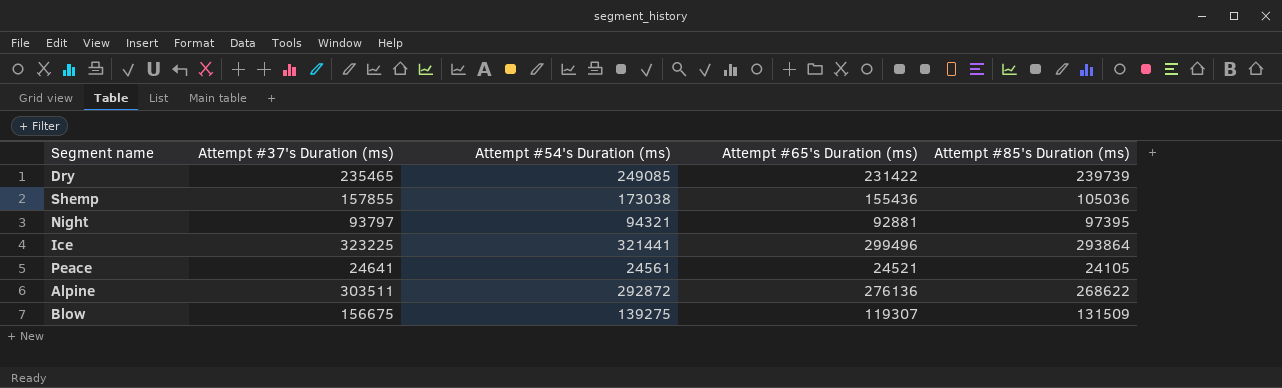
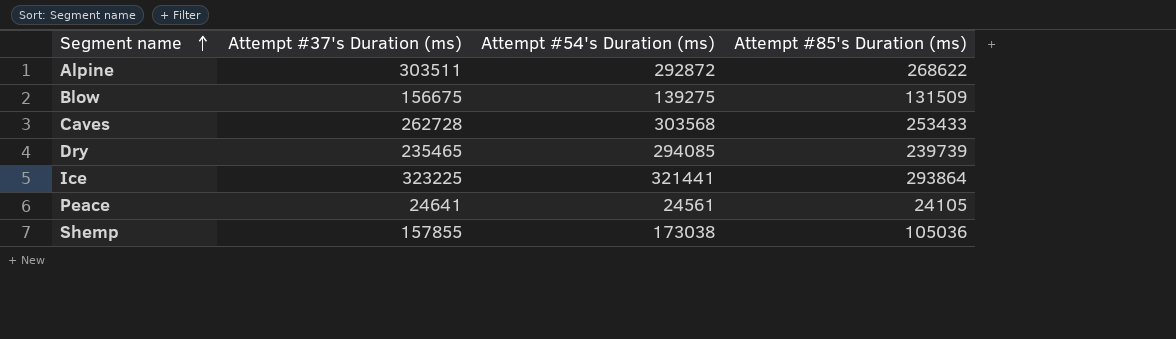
row order: none -> Segment name ascending
column Attempt #65's Duration (ms) | position: 4 -> none
row Night: 93797 | 94321 | 92881 | 97395 -> none
row Caves: none -> 262728 | 303568 | 253433
Dry | Attempt #54's Duration (ms): 249085 -> 294085

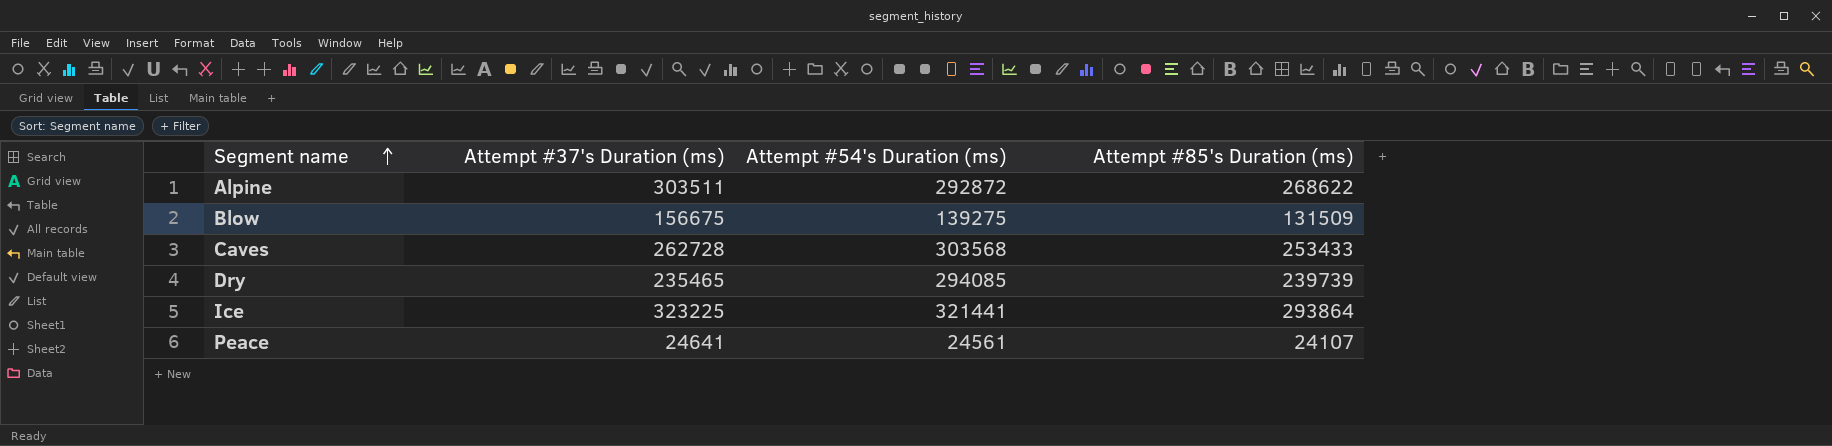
row Shemp: 157855 | 173038 | 105036 -> none
Peace | Attempt #85's Duration (ms): 24105 -> 24107

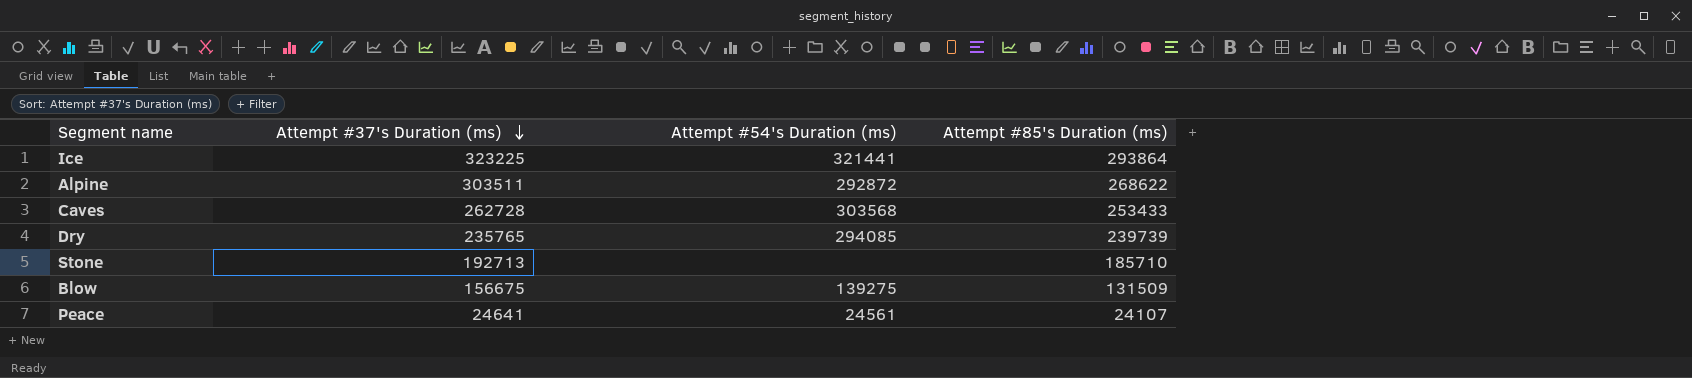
row order: Segment name ascending -> Attempt #37's Duration (ms) descending
Dry | Attempt #37's Duration (ms): 235465 -> 235765
row Stone: none -> 192713 | none | 185710

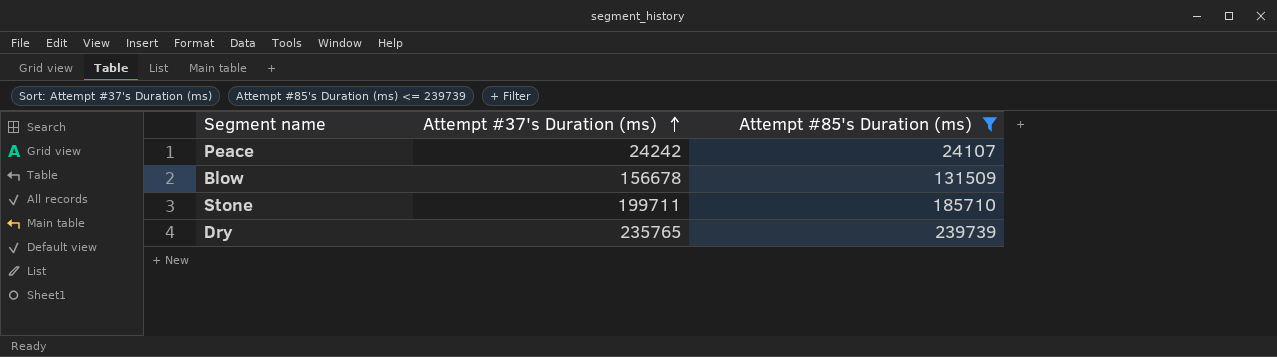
filter: none -> Attempt #85's Duration (ms) <= 239739
row order: Attempt #37's Duration (ms) descending -> Attempt #37's Duration (ms) ascending
column Attempt #54's Duration (ms) | position: 3 -> none
Peace | Attempt #37's Duration (ms): 24641 -> 24242
Blow | Attempt #37's Duration (ms): 156675 -> 156678
Stone | Attempt #37's Duration (ms): 192713 -> 199711

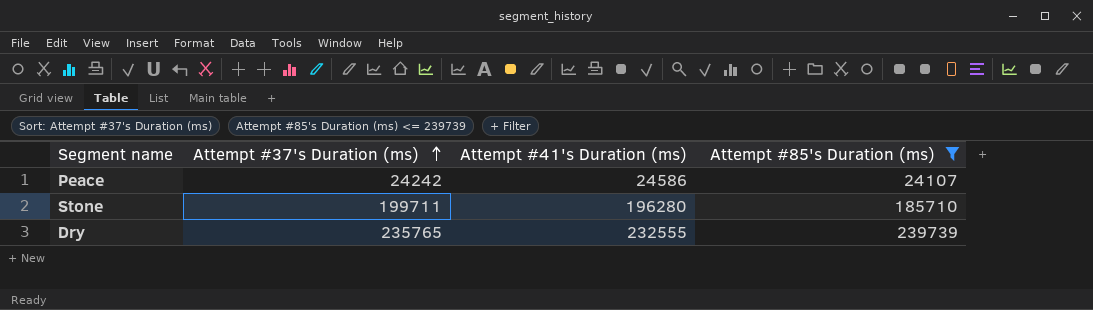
column Attempt #41's Duration (ms) | position: none -> 3
row Blow: 156678 | 131509 -> none

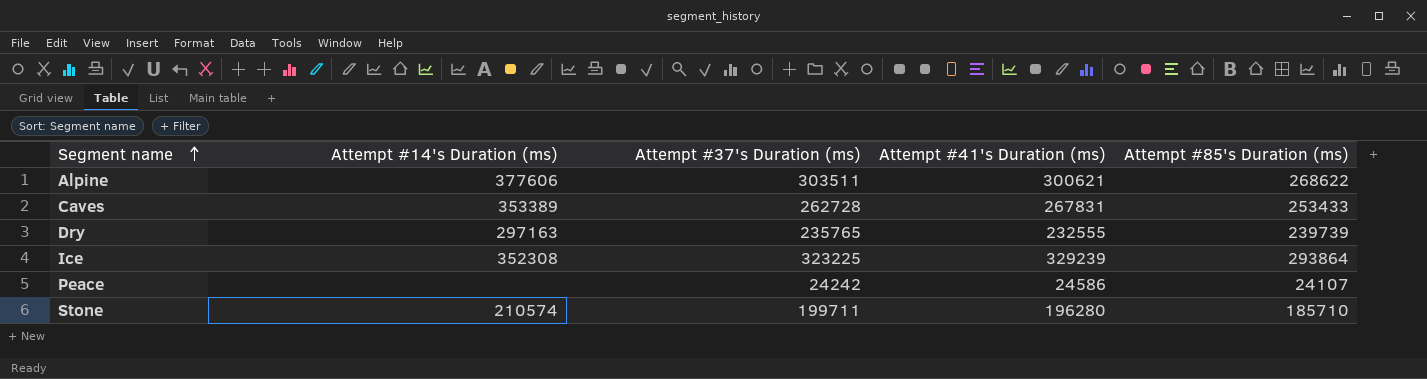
filter: Attempt #85's Duration (ms) <= 239739 -> none
row order: Attempt #37's Duration (ms) ascending -> Segment name ascending
column Attempt #14's Duration (ms) | position: none -> 2

